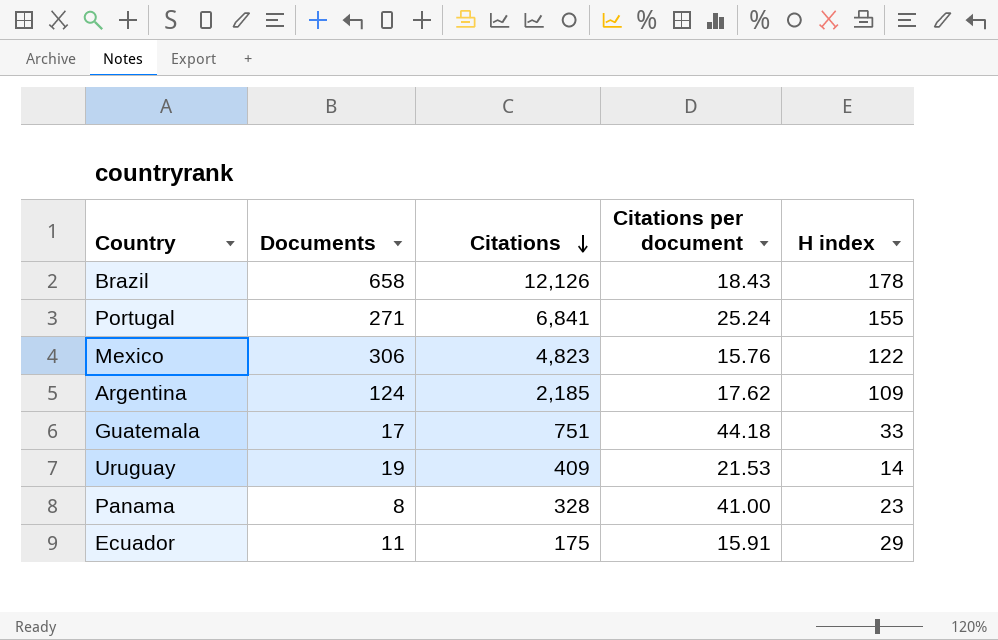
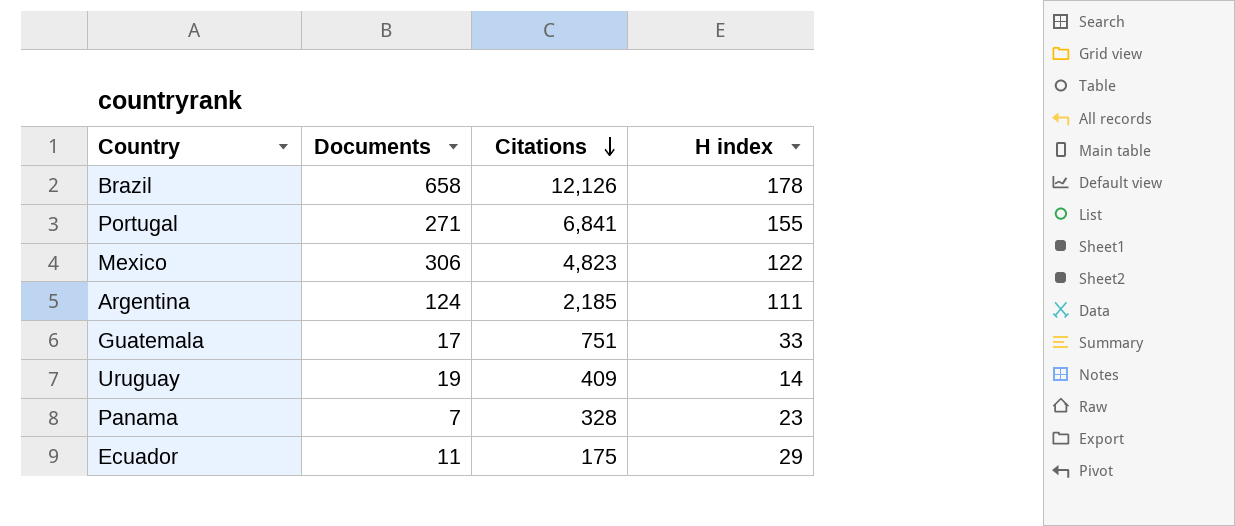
column Citations per document | formula: [Citations] / [Documents] -> none
Argentina | H index: 109 -> 111
Panama | Documents: 8 -> 7

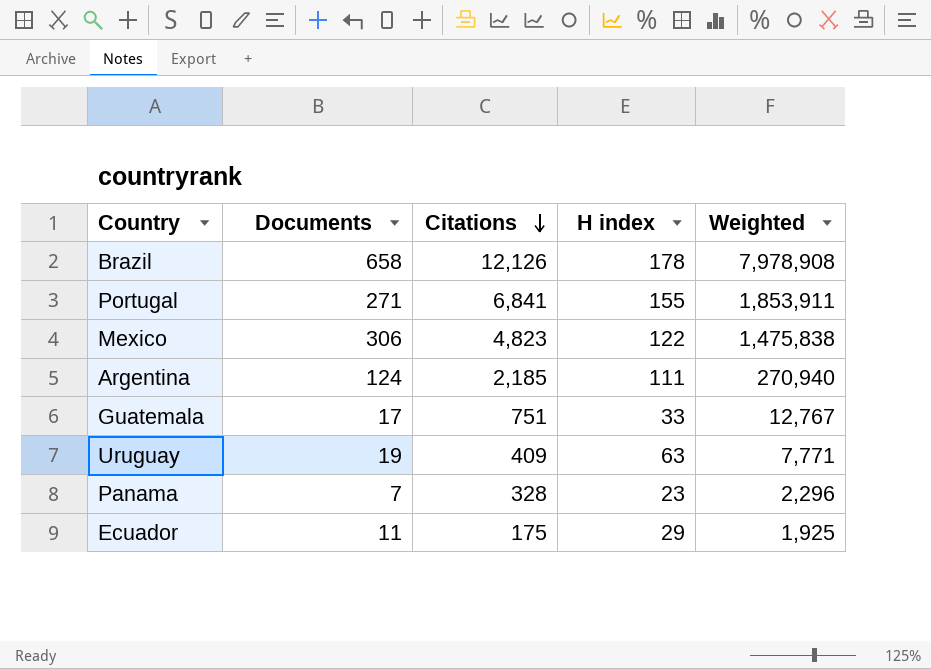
column Weighted | formula: none -> [Documents] * [Citations]
Uruguay | H index: 14 -> 63

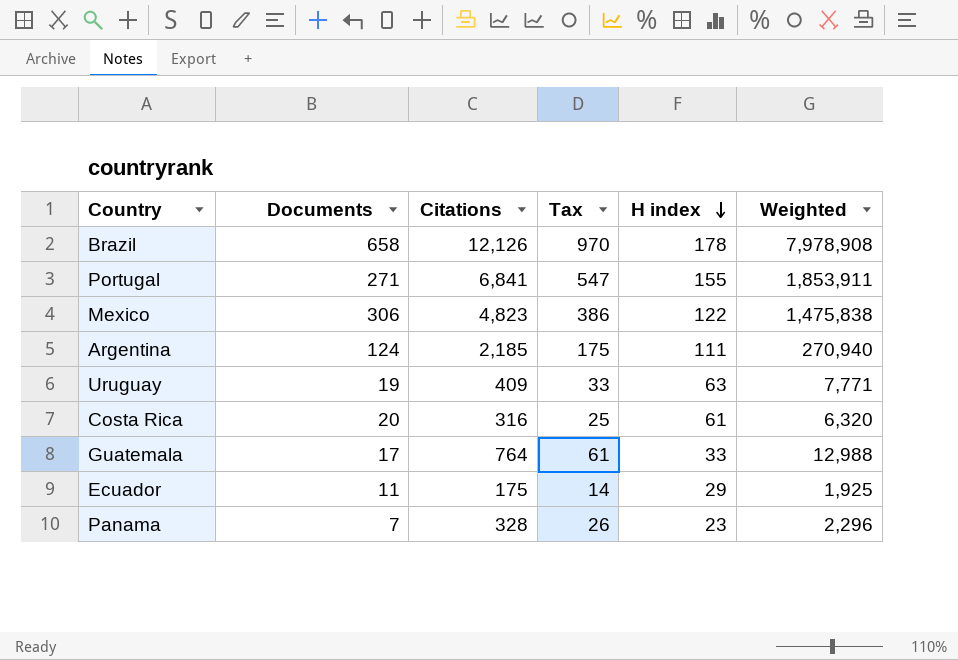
row order: Citations descending -> H index descending
column Tax | formula: none -> [Citations] * 0.08
row Costa Rica: none -> 20 | 316 | 25 | 61 | 6,320
Guatemala | Citations: 751 -> 764
Guatemala | Weighted: 12,767 -> 12,988

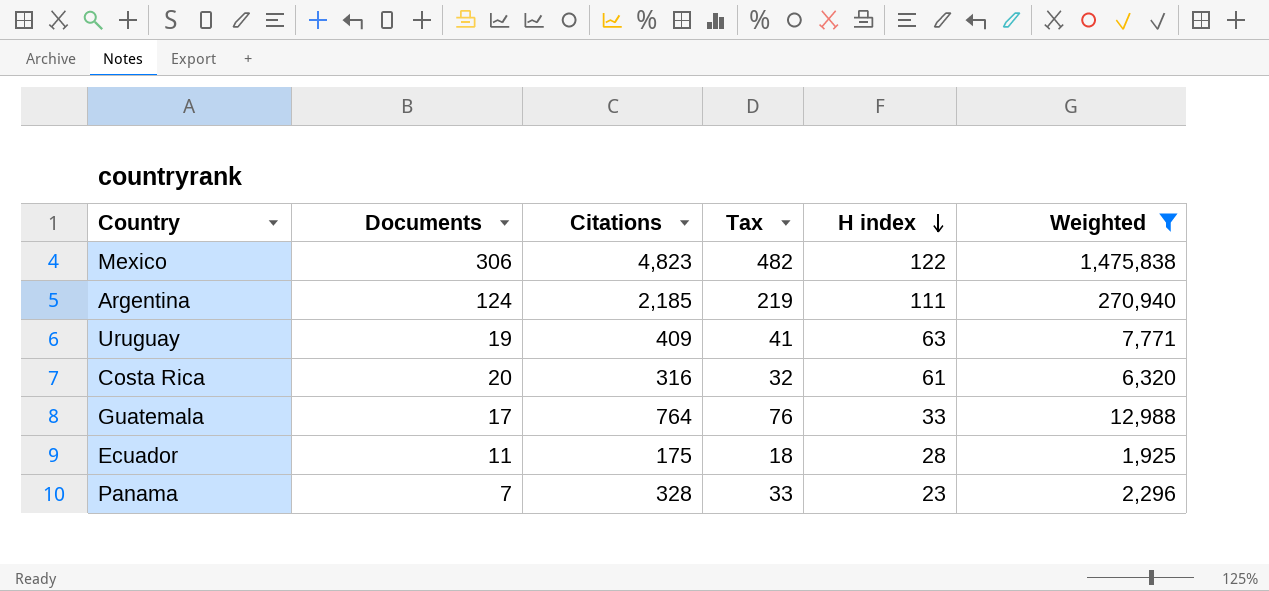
filter: none -> Weighted <= 1,475,838
column Tax | formula: [Citations] * 0.08 -> [Citations] * 0.1
Ecuador | H index: 29 -> 28

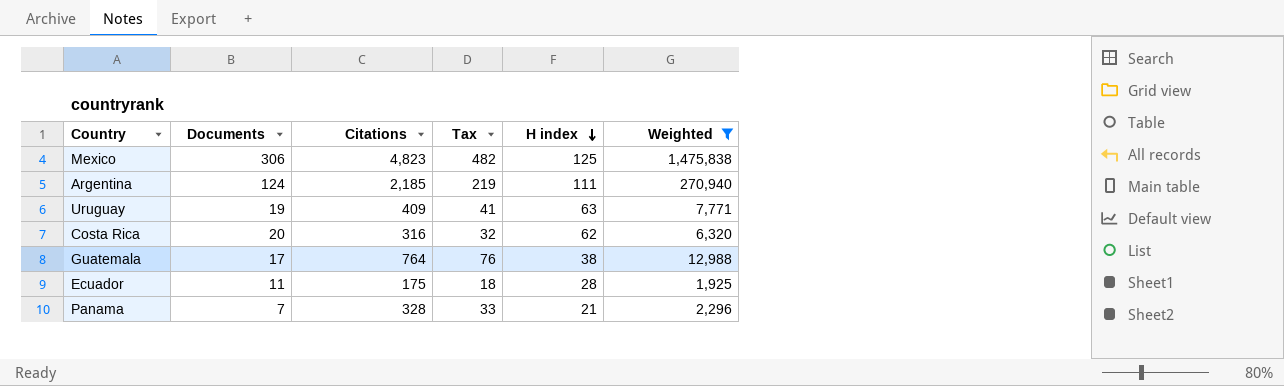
Mexico | H index: 122 -> 125
Costa Rica | H index: 61 -> 62
Guatemala | H index: 33 -> 38
Panama | H index: 23 -> 21

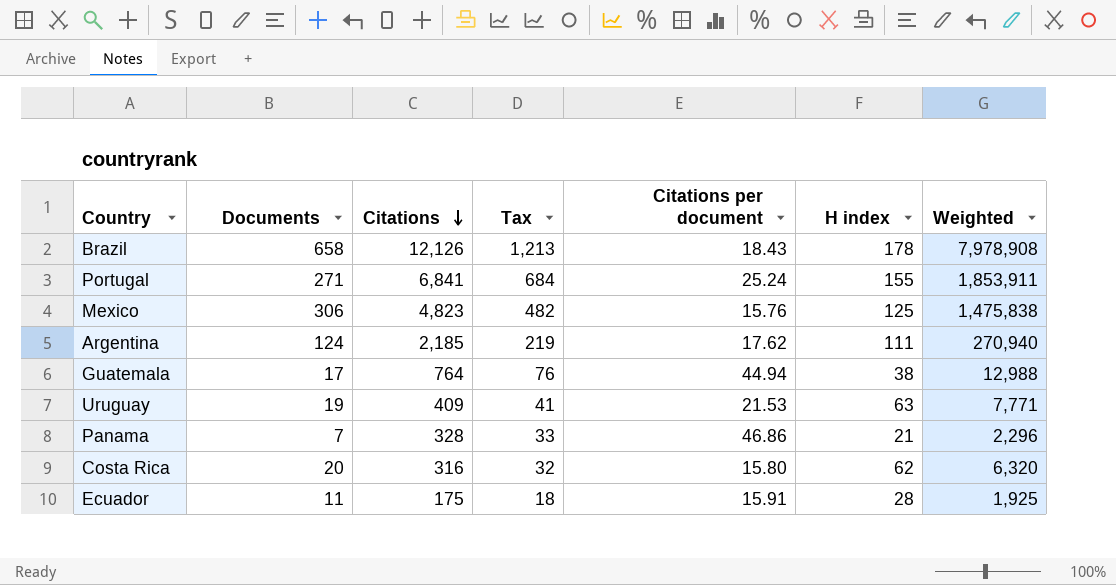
filter: Weighted <= 1,475,838 -> none
row order: H index descending -> Citations descending
column Citations per document | formula: none -> [Citations] / [Documents]

